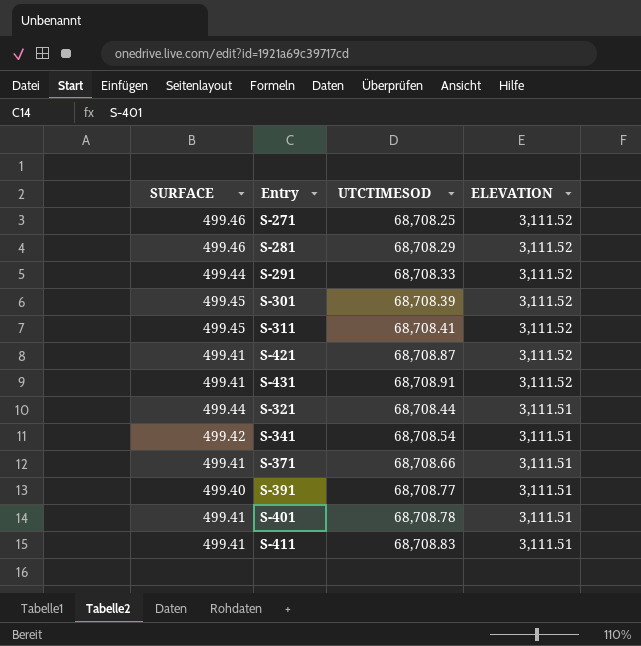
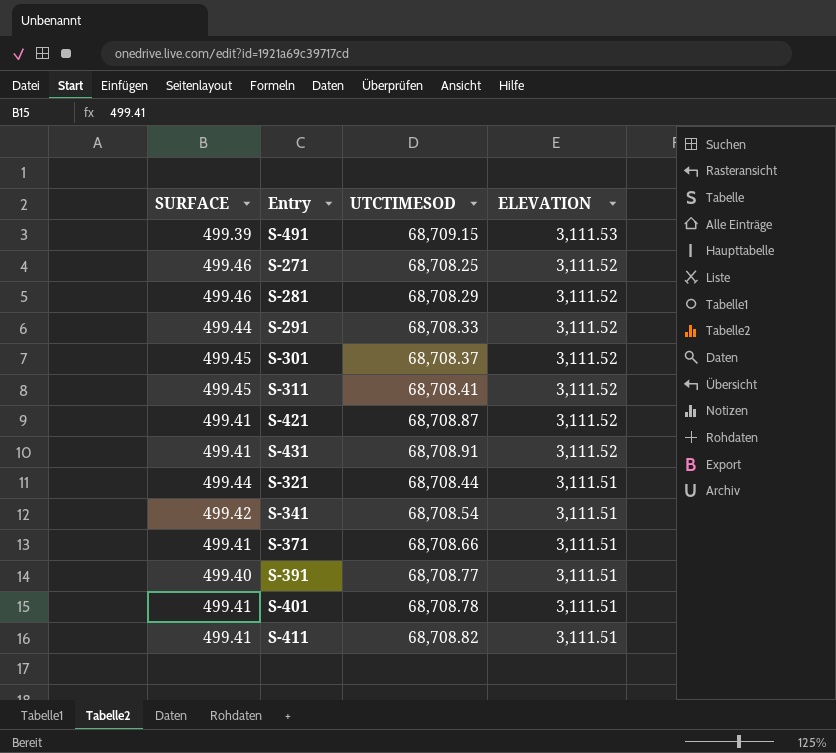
row S-491: none -> 499.39 | 68,709.15 | 3,111.53
S-301 | UTCTIMESOD: 68,708.39 -> 68,708.37
S-411 | UTCTIMESOD: 68,708.83 -> 68,708.82

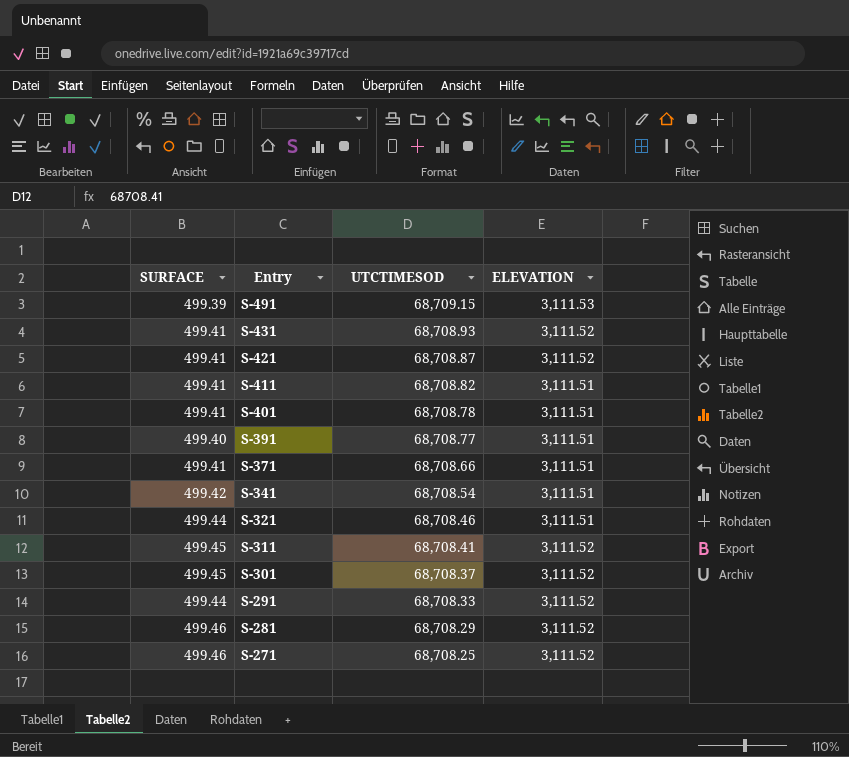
row order: ELEVATION descending -> Entry descending
S-431 | UTCTIMESOD: 68,708.91 -> 68,708.93
S-321 | UTCTIMESOD: 68,708.44 -> 68,708.46

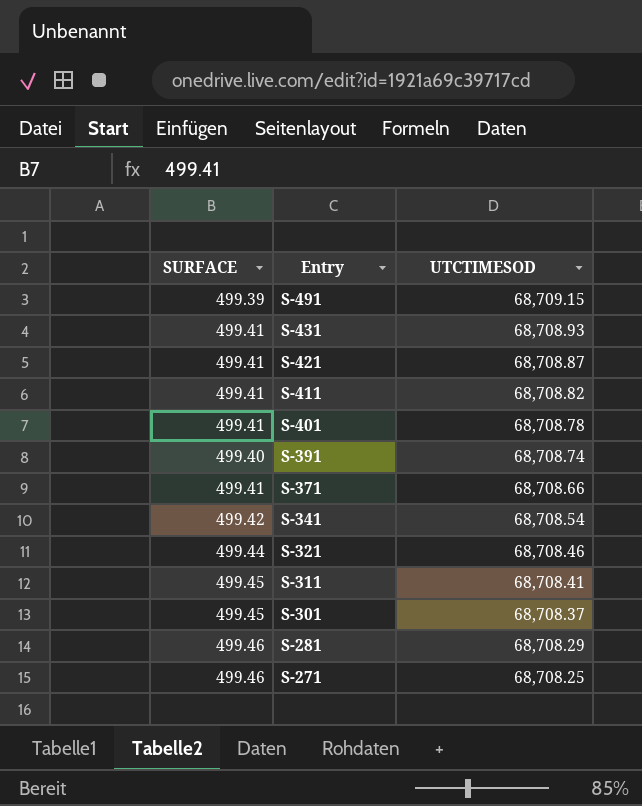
column ELEVATION | position: 4 -> none
row S-291: 499.44 | 68,708.33 | 3,111.52 -> none
S-391 | UTCTIMESOD: 68,708.77 -> 68,708.74

